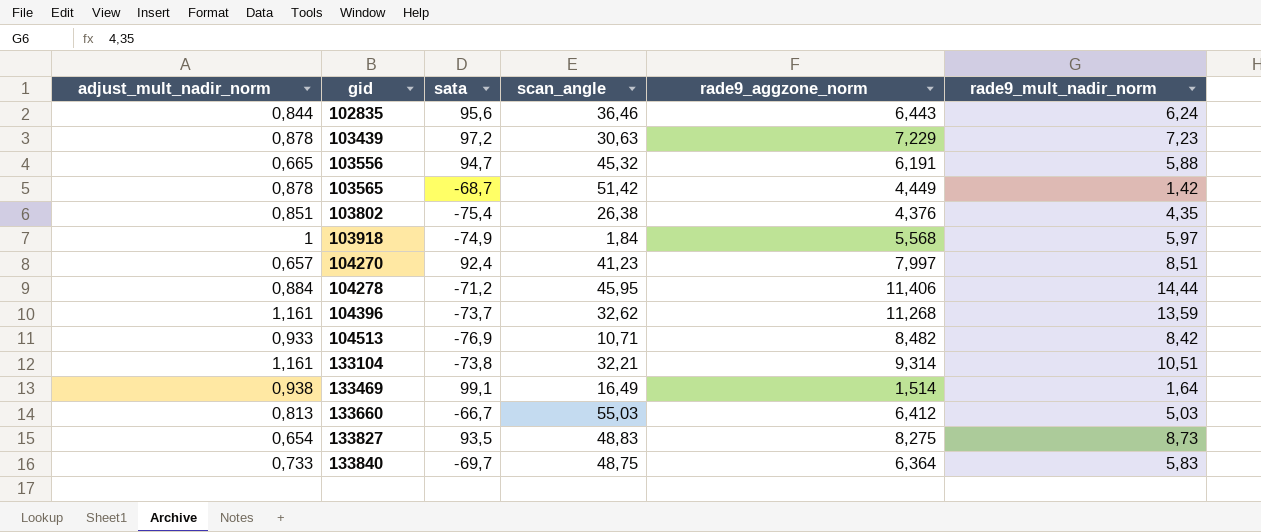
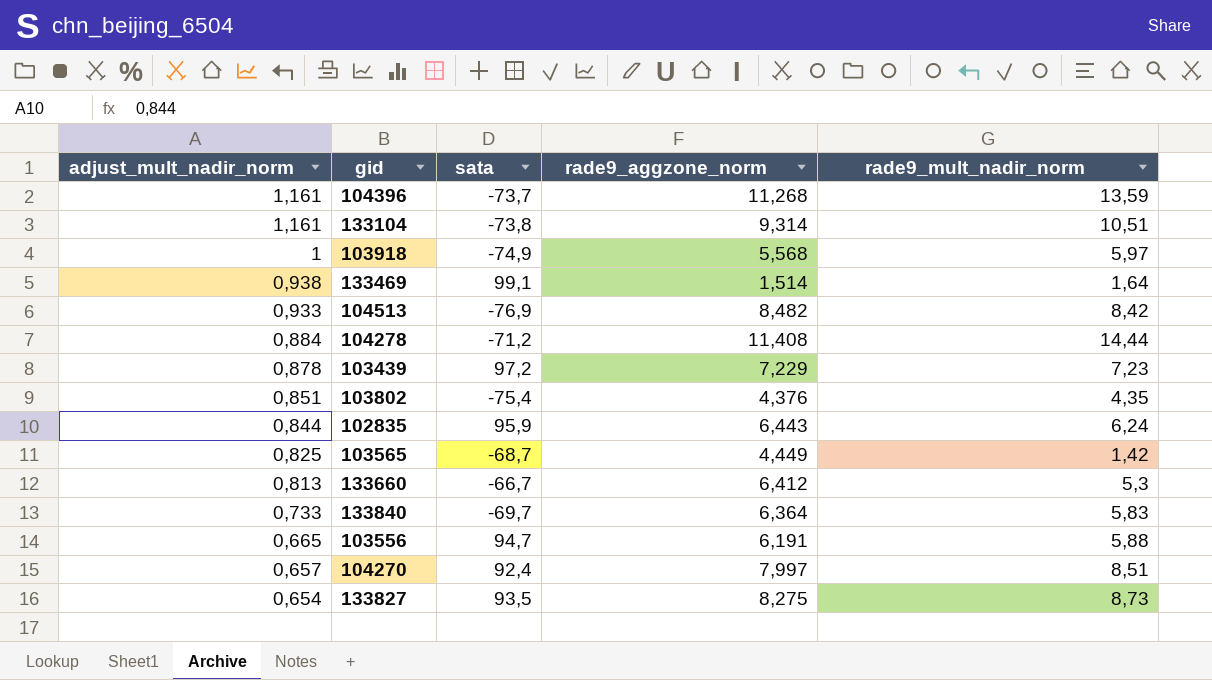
row order: gid ascending -> adjust_mult_nadir_norm descending
column scan_angle | position: 4 -> none
104278 | rade9_aggzone_norm: 11,406 -> 11,408
102835 | sata: 95,6 -> 95,9
103565 | adjust_mult_nadir_norm: 0,878 -> 0,825
133660 | rade9_mult_nadir_norm: 5,03 -> 5,3

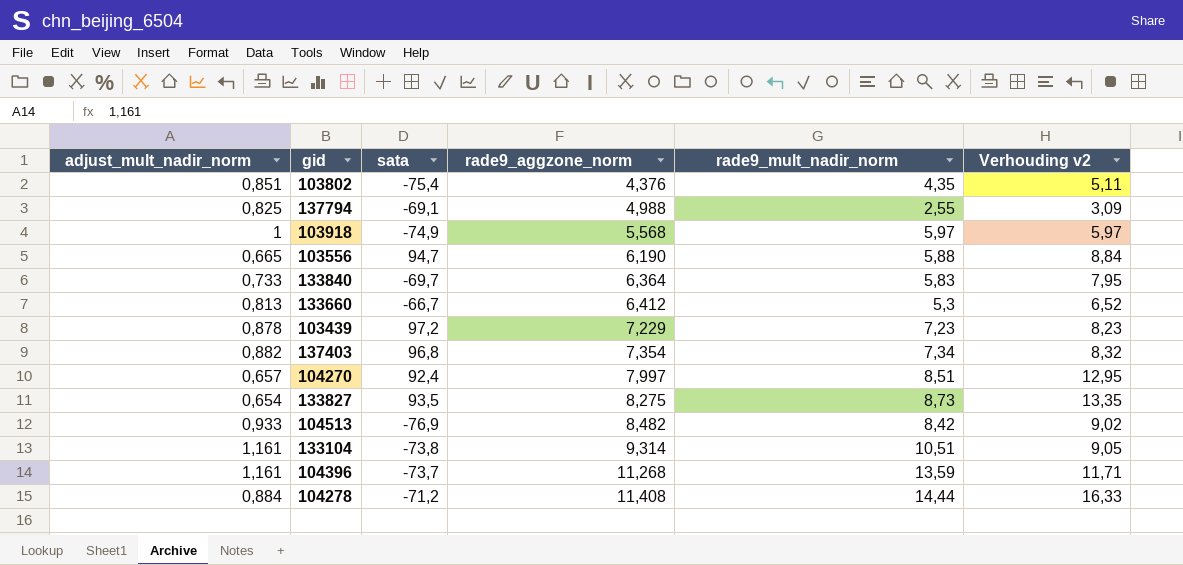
row order: adjust_mult_nadir_norm descending -> rade9_aggzone_norm ascending
column Verhouding v2 | formula: none -> [rade9_mult_nadir_norm] / [adjust_mult_nadir_norm]
row 133469: 0,938 | 99,1 | 1,514 | 1,64 -> none
row 102835: 0,844 | 95,9 | 6,443 | 6,24 -> none
row 103565: 0,825 | -68,7 | 4,449 | 1,42 -> none
row 137794: none -> 0,825 | -69,1 | 4,988 | 2,55 | 3,09
103556 | rade9_aggzone_norm: 6,191 -> 6,190
row 137403: none -> 0,882 | 96,8 | 7,354 | 7,34 | 8,32

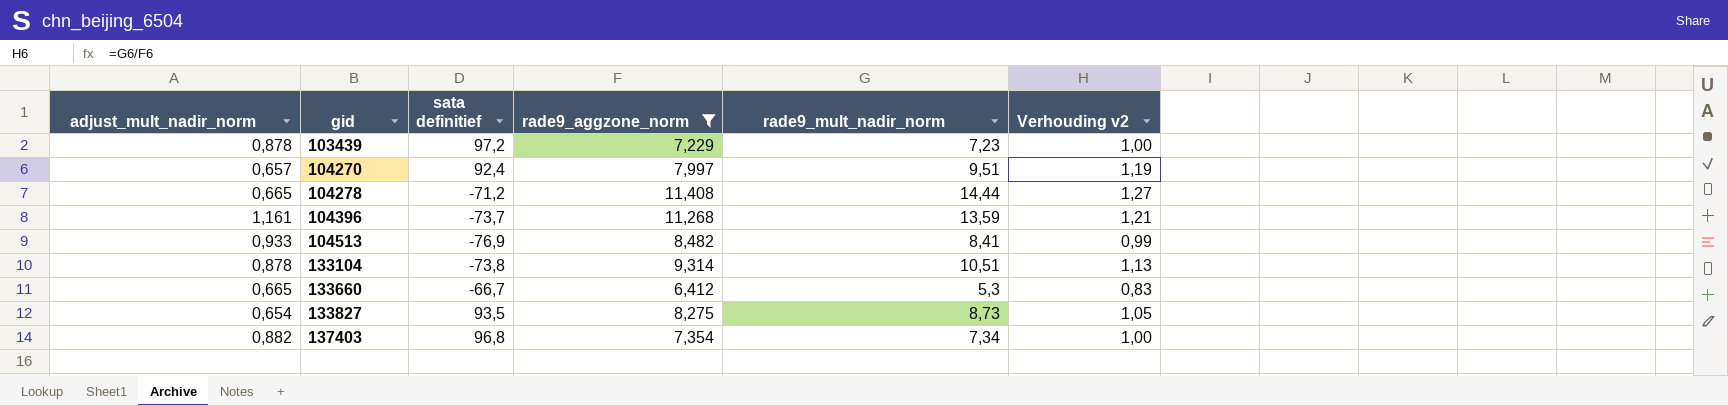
filter: none -> rade9_aggzone_norm >= 6,412
row order: rade9_aggzone_norm ascending -> gid ascending
column name: sata -> sata definitief
column Verhouding v2 | formula: [rade9_mult_nadir_norm] / [adjust_mult_nadir_norm] -> [rade9_mult_nadir_norm] / [rade9_aggzone_norm]
104270 | rade9_mult_nadir_norm: 8,51 -> 9,51
104278 | adjust_mult_nadir_norm: 0,884 -> 0,665
104513 | rade9_mult_nadir_norm: 8,42 -> 8,41
133104 | adjust_mult_nadir_norm: 1,161 -> 0,878
133660 | adjust_mult_nadir_norm: 0,813 -> 0,665

